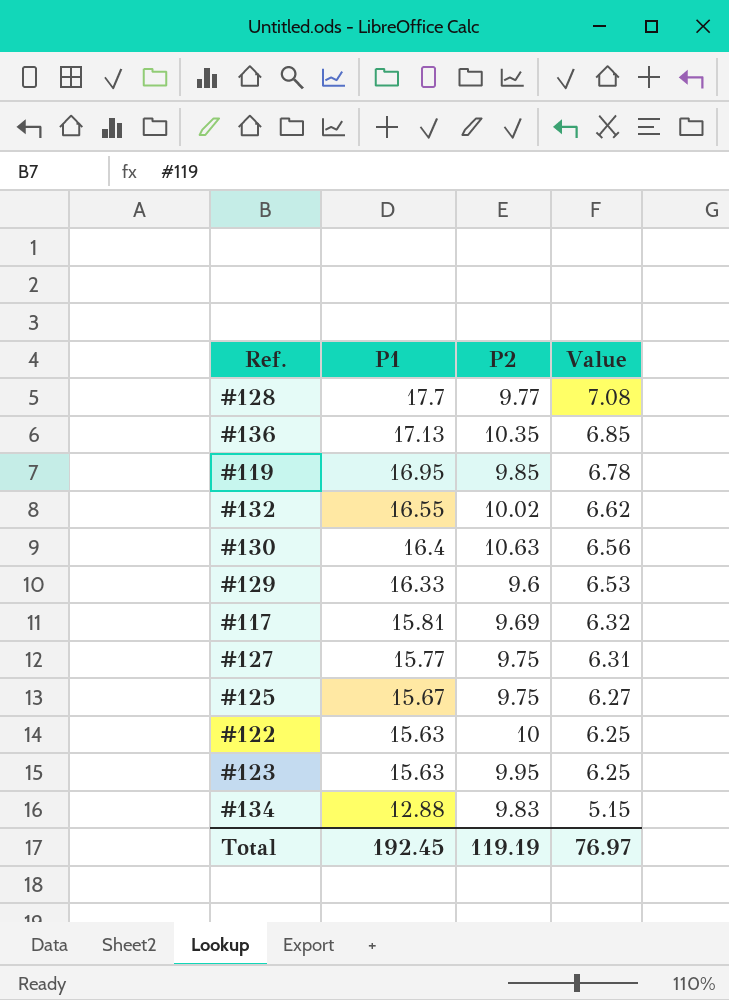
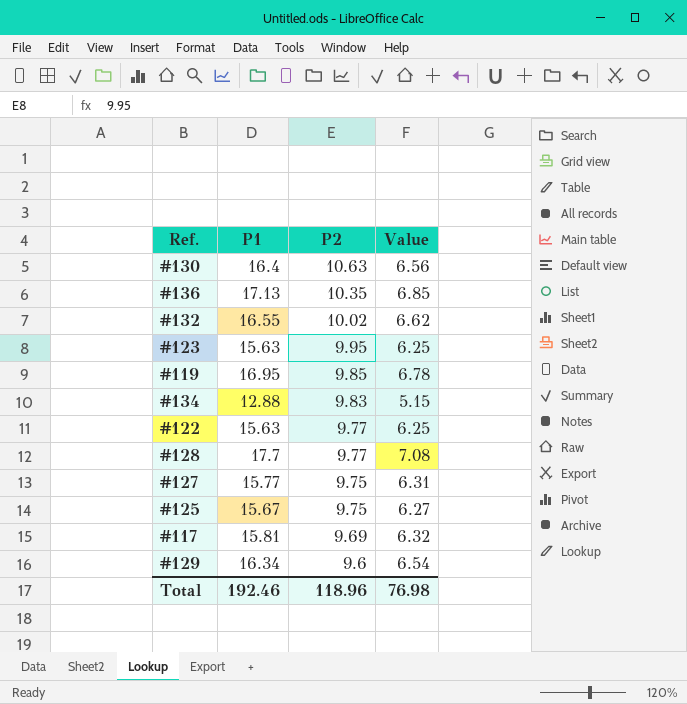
row order: P1 descending -> P2 descending
#122 | P2: 10 -> 9.77
#129 | P1: 16.33 -> 16.34
#129 | Value: 6.53 -> 6.54
Total | P1: 192.45 -> 192.46
Total | P2: 119.19 -> 118.96
Total | Value: 76.97 -> 76.98

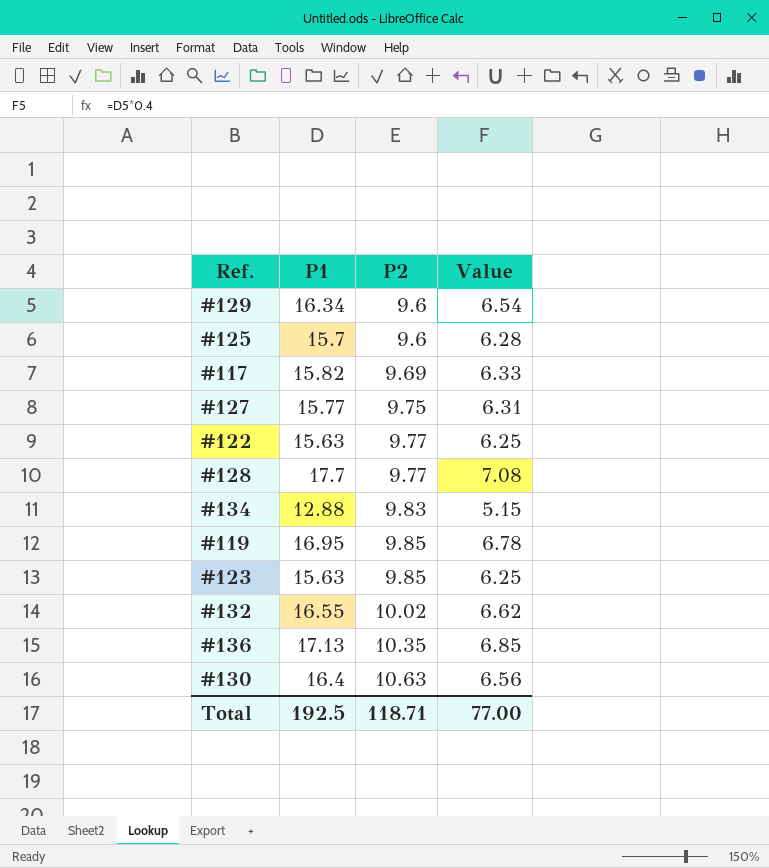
row order: P2 descending -> P2 ascending
#125 | P1: 15.67 -> 15.7
#125 | P2: 9.75 -> 9.6
#125 | Value: 6.27 -> 6.28
#117 | P1: 15.81 -> 15.82
#117 | Value: 6.32 -> 6.33
#123 | P2: 9.95 -> 9.85
Total | P1: 192.46 -> 192.5
Total | P2: 118.96 -> 118.71
Total | Value: 76.98 -> 77.00

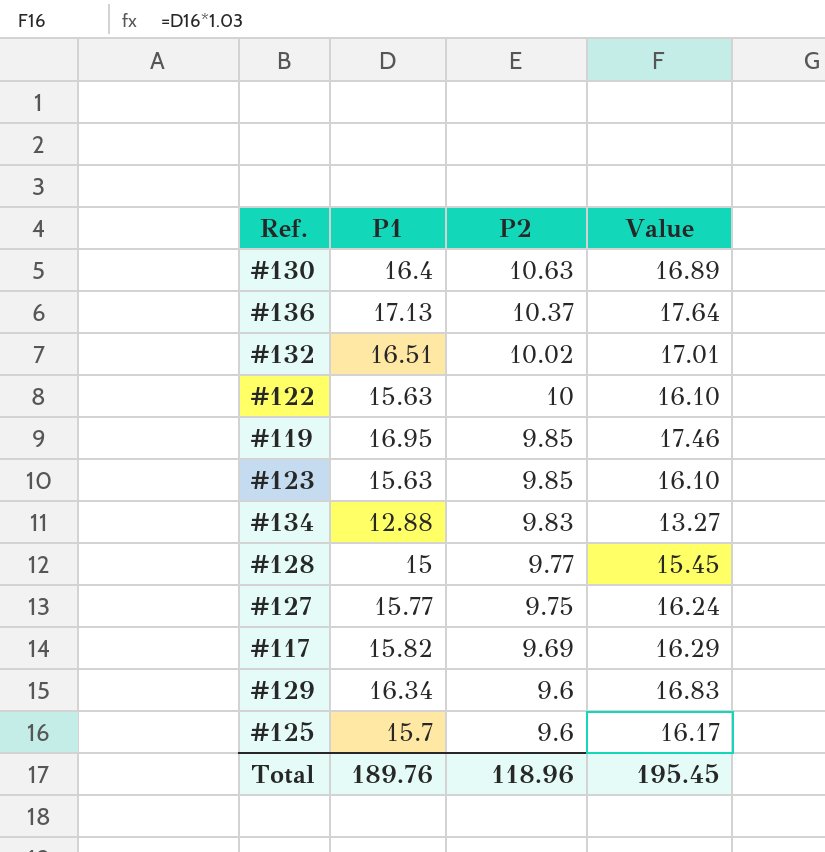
row order: P2 ascending -> P2 descending
column Value | formula: [P1] * 0.4 -> [P1] * 1.03
#136 | P2: 10.35 -> 10.37
#132 | P1: 16.55 -> 16.51
#122 | P2: 9.77 -> 10
#128 | P1: 17.7 -> 15
Total | P1: 192.5 -> 189.76
Total | P2: 118.71 -> 118.96
Total | Value: 77.00 -> 195.45

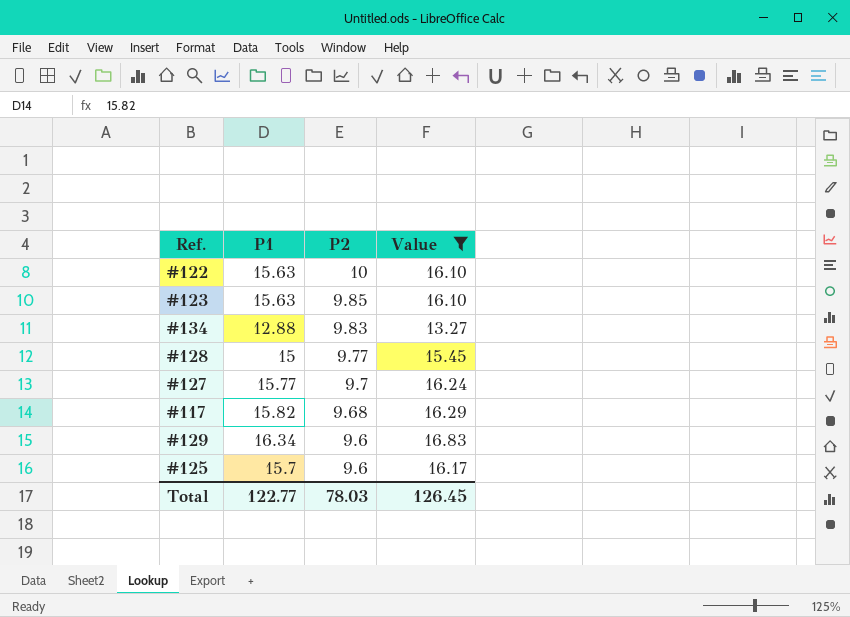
filter: none -> Value <= 16.83
#127 | P2: 9.75 -> 9.7
#117 | P2: 9.69 -> 9.68
Total | P1: 189.76 -> 122.77
Total | P2: 118.96 -> 78.03
Total | Value: 195.45 -> 126.45

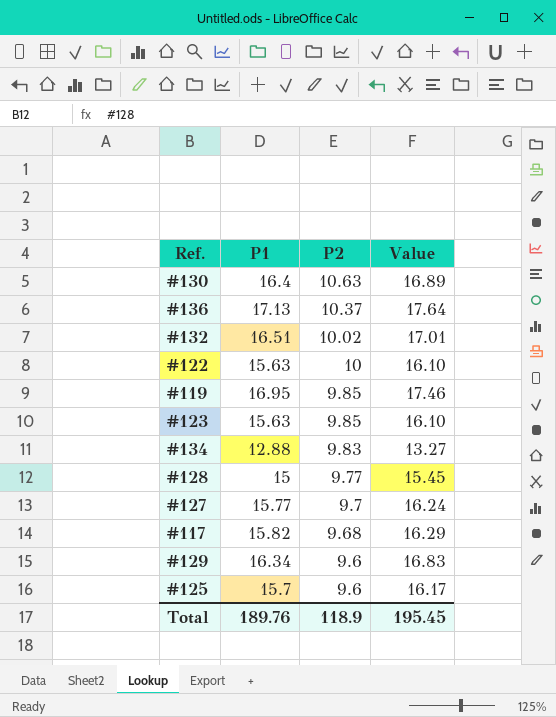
filter: Value <= 16.83 -> none
Total | P1: 122.77 -> 189.76
Total | P2: 78.03 -> 118.9
Total | Value: 126.45 -> 195.45

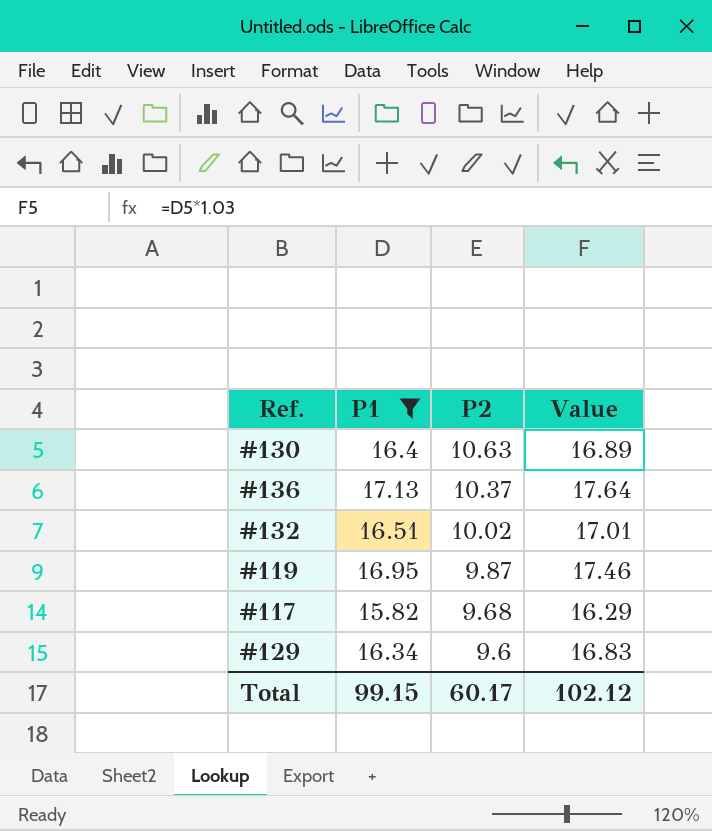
filter: none -> P1 >= 15.82
#119 | P2: 9.85 -> 9.87
Total | P1: 189.76 -> 99.15
Total | P2: 118.9 -> 60.17
Total | Value: 195.45 -> 102.12

